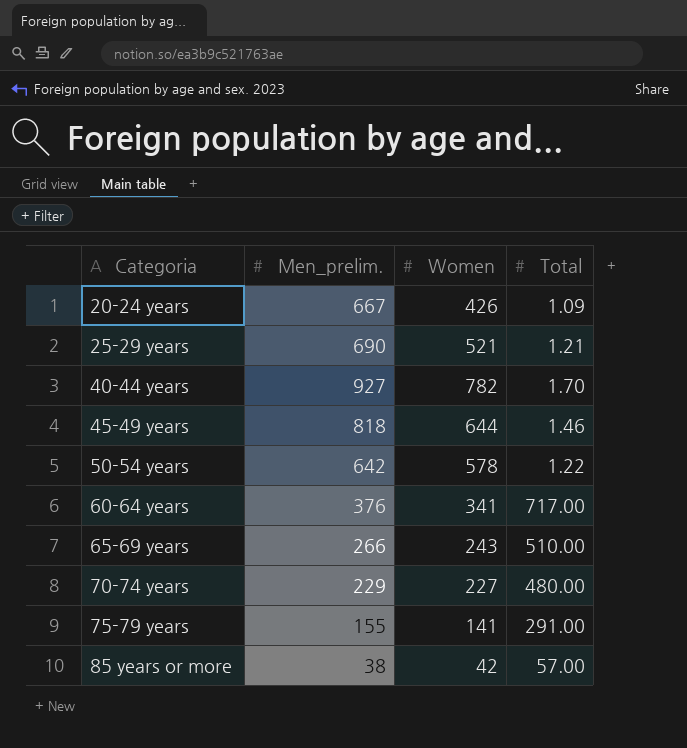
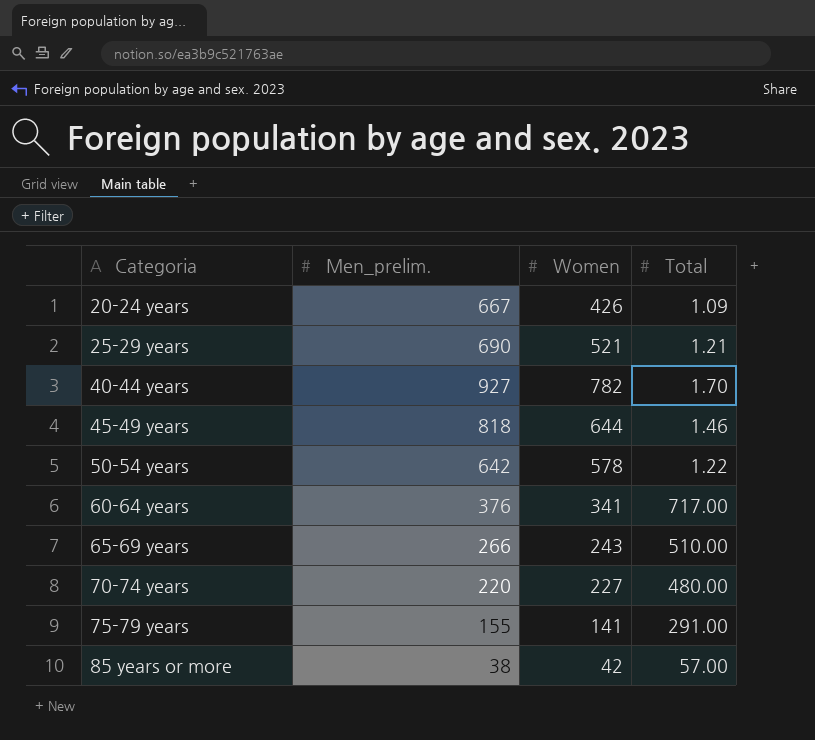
70-74 years | Men_prelim.: 229 -> 220

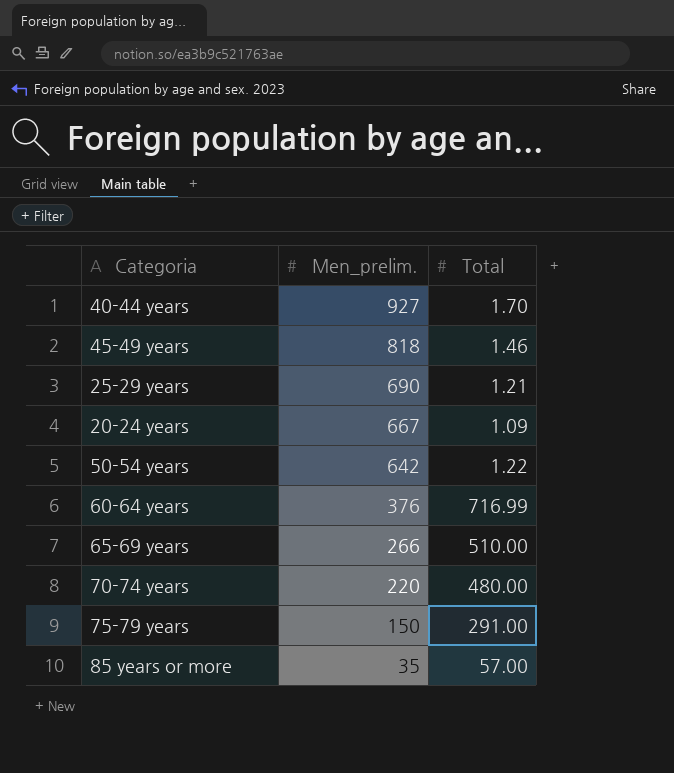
row order: Categoria ascending -> Men_prelim. descending
column Women | position: 3 -> none
60-64 years | Total: 717.00 -> 716.99
75-79 years | Men_prelim.: 155 -> 150
85 years or more | Men_prelim.: 38 -> 35

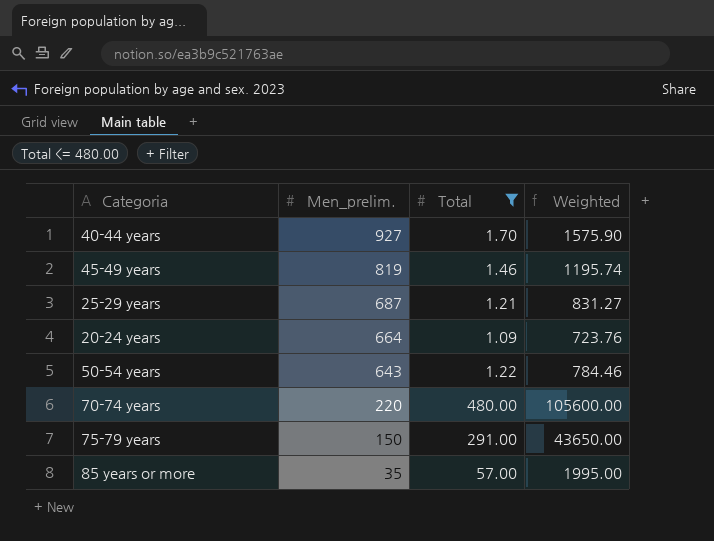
filter: none -> Total <= 480.00
column Weighted | formula: none -> [Men_prelim.] * [Total]
45-49 years | Men_prelim.: 818 -> 819
25-29 years | Men_prelim.: 690 -> 687
20-24 years | Men_prelim.: 667 -> 664
50-54 years | Men_prelim.: 642 -> 643

